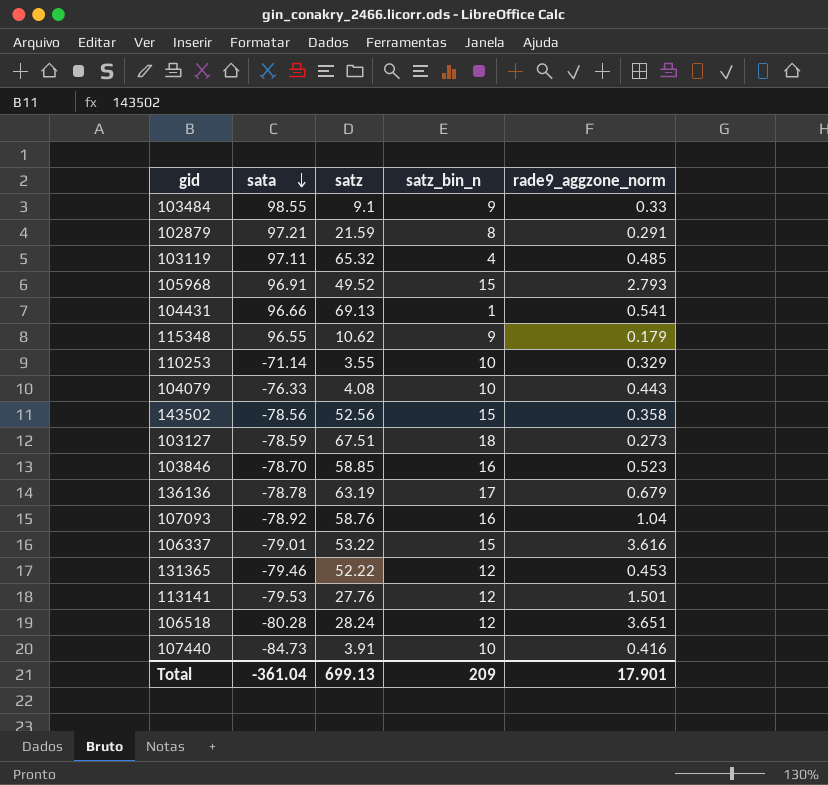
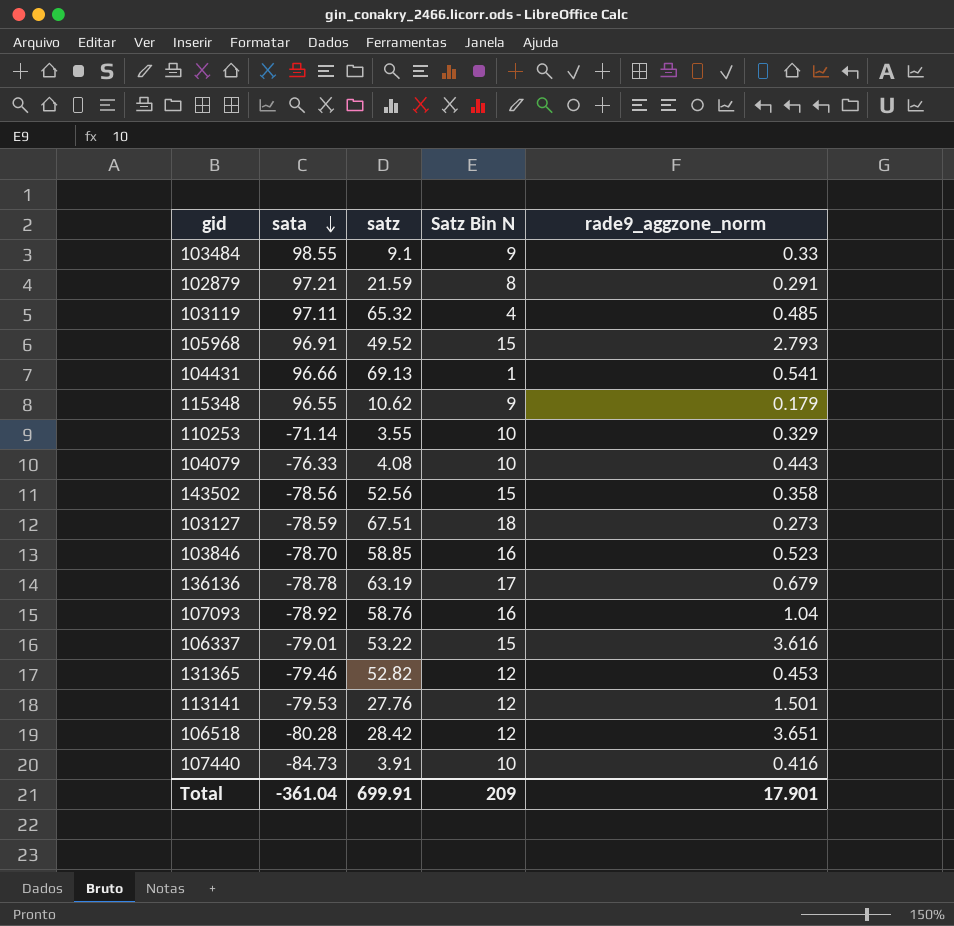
column name: satz_bin_n -> Satz Bin N
131365 | satz: 52.22 -> 52.82
106518 | satz: 28.24 -> 28.42
Total | satz: 699.13 -> 699.91

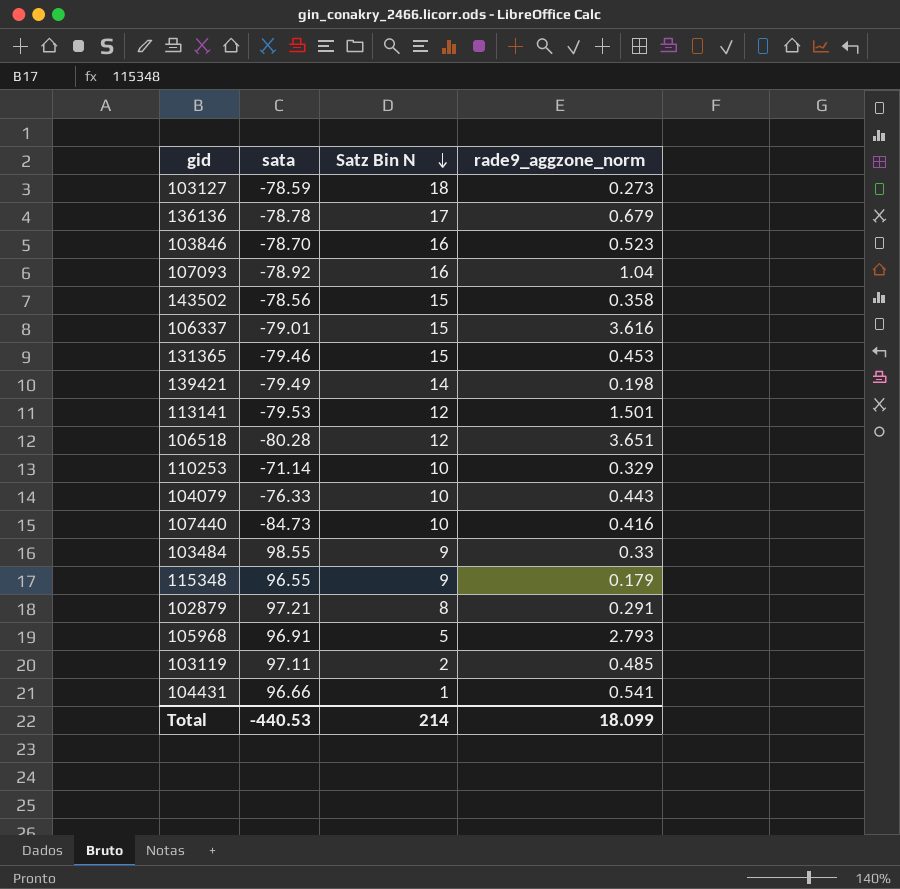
row order: sata descending -> Satz Bin N descending
column satz | position: 3 -> none
131365 | Satz Bin N: 12 -> 15
row 139421: none -> -79.49 | 14 | 0.198
105968 | Satz Bin N: 15 -> 5
103119 | Satz Bin N: 4 -> 2
Total | sata: -361.04 -> -440.53
Total | Satz Bin N: 209 -> 214
Total | rade9_aggzone_norm: 17.901 -> 18.099

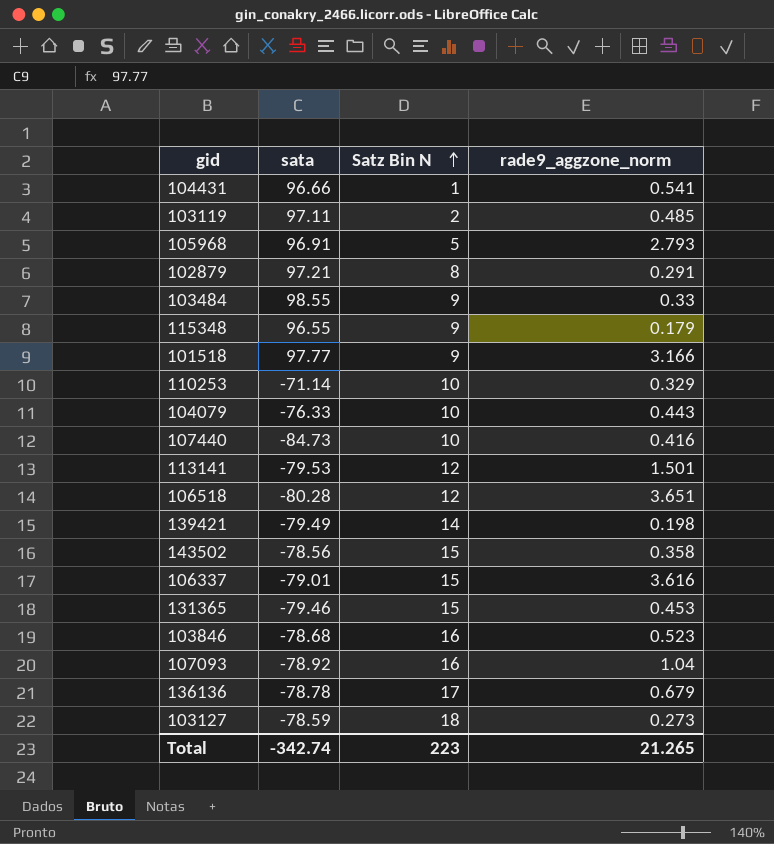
row order: Satz Bin N descending -> Satz Bin N ascending
row 101518: none -> 97.77 | 9 | 3.166
103846 | sata: -78.70 -> -78.68
Total | sata: -440.53 -> -342.74
Total | Satz Bin N: 214 -> 223
Total | rade9_aggzone_norm: 18.099 -> 21.265

